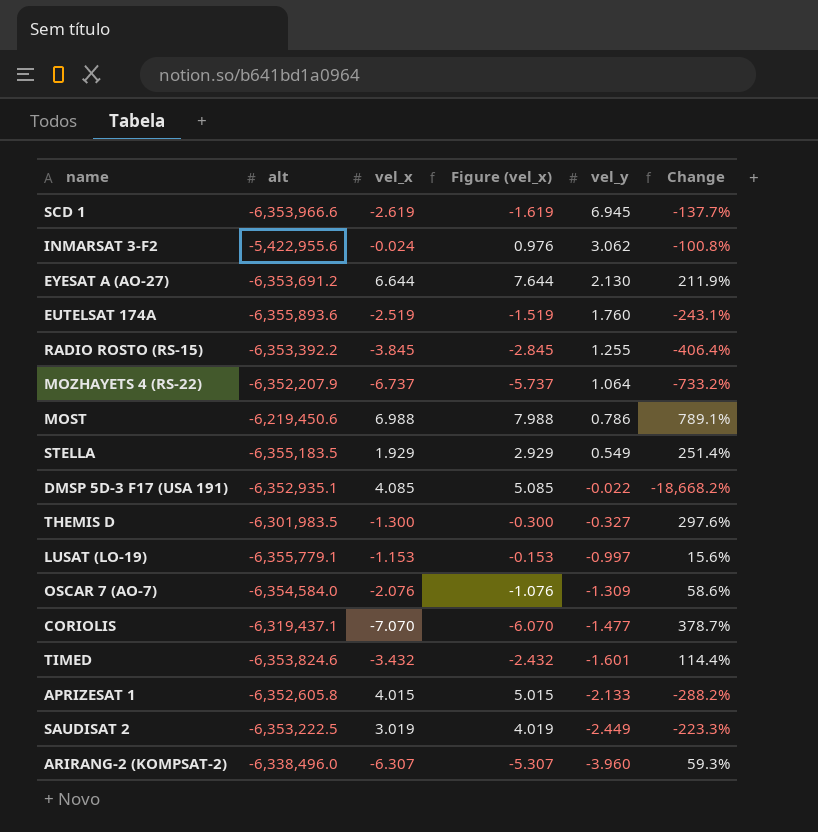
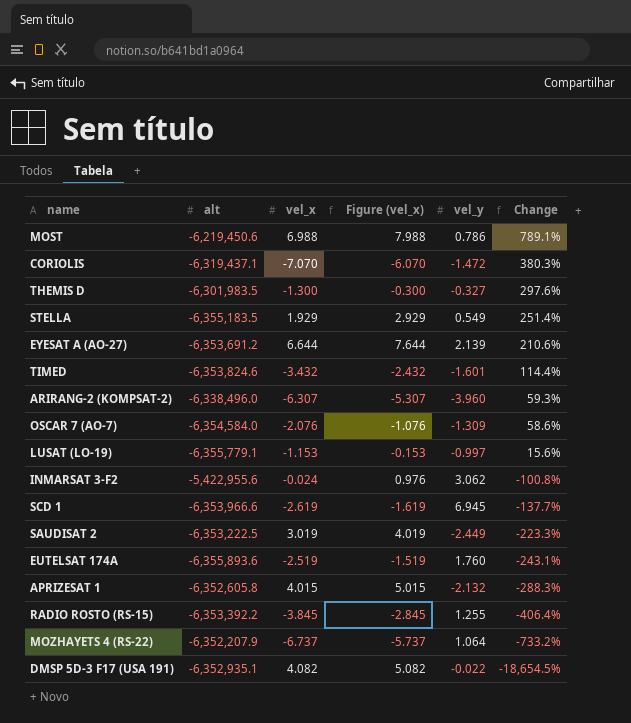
row order: vel_y descending -> Change descending
CORIOLIS | vel_y: -1.477 -> -1.472
CORIOLIS | Change: 378.7% -> 380.3%
EYESAT A (AO-27) | vel_y: 2.130 -> 2.139
EYESAT A (AO-27) | Change: 211.9% -> 210.6%
APRIZESAT 1 | vel_y: -2.133 -> -2.132
APRIZESAT 1 | Change: -288.2% -> -288.3%
DMSP 5D-3 F17 (USA 191) | vel_x: 4.085 -> 4.082
DMSP 5D-3 F17 (USA 191) | Figure (vel_x): 5.085 -> 5.082
DMSP 5D-3 F17 (USA 191) | Change: -18,668.2% -> -18,654.5%

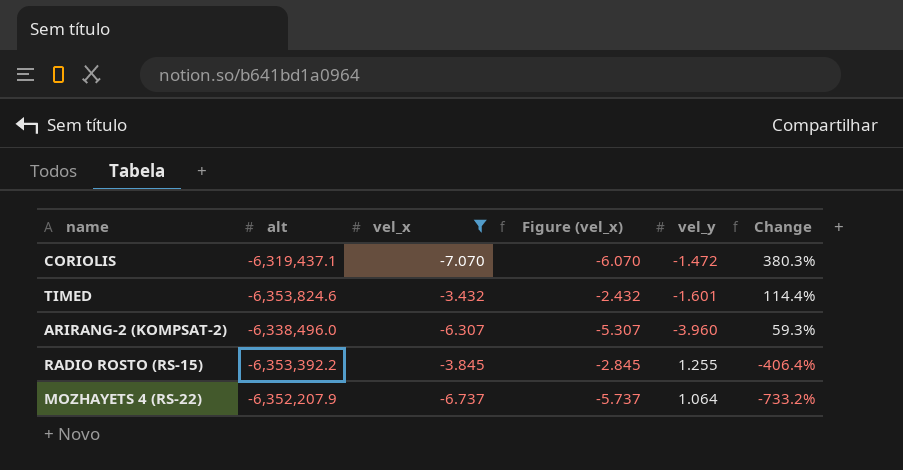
filter: none -> vel_x <= -3.432

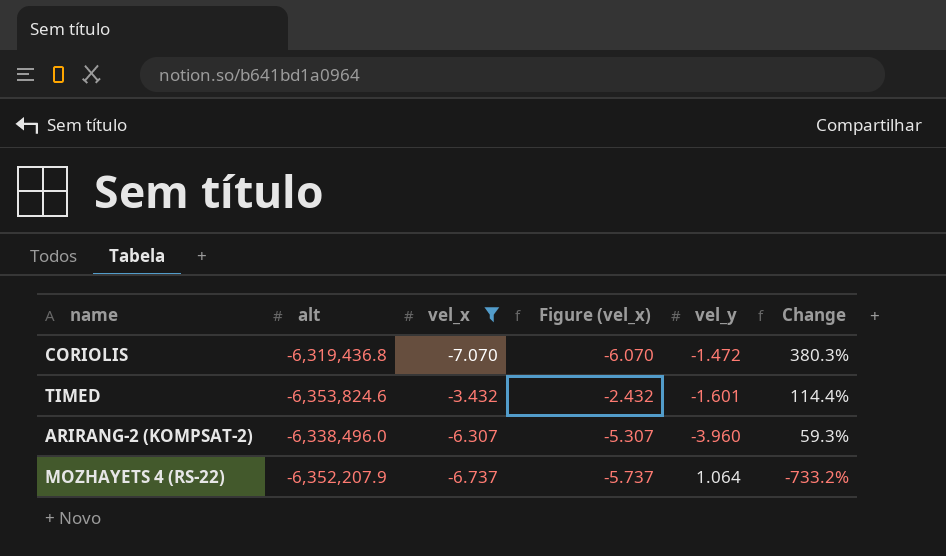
row RADIO ROSTO (RS-15): -6,353,392.2 | -3.845 | -2.845 | 1.255 | -406.4% -> none
CORIOLIS | alt: -6,319,437.1 -> -6,319,436.8

